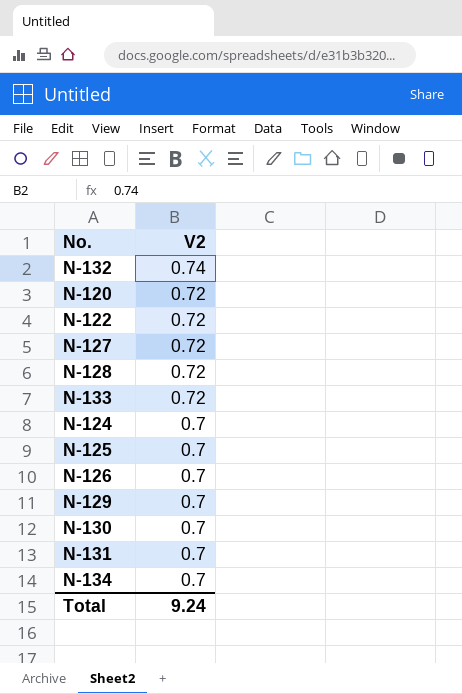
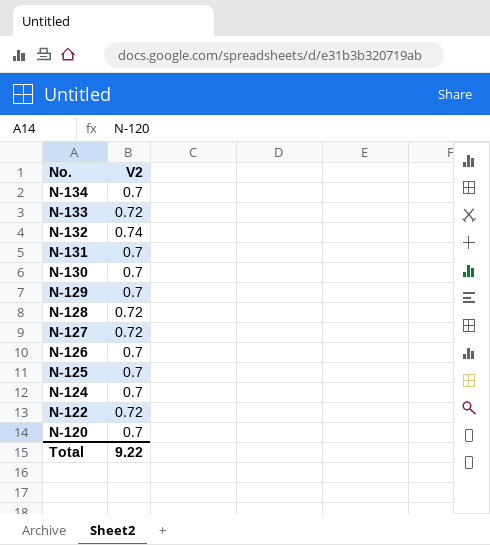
row order: V2 descending -> No. descending
N-120 | V2: 0.72 -> 0.7
Total | V2: 9.24 -> 9.22

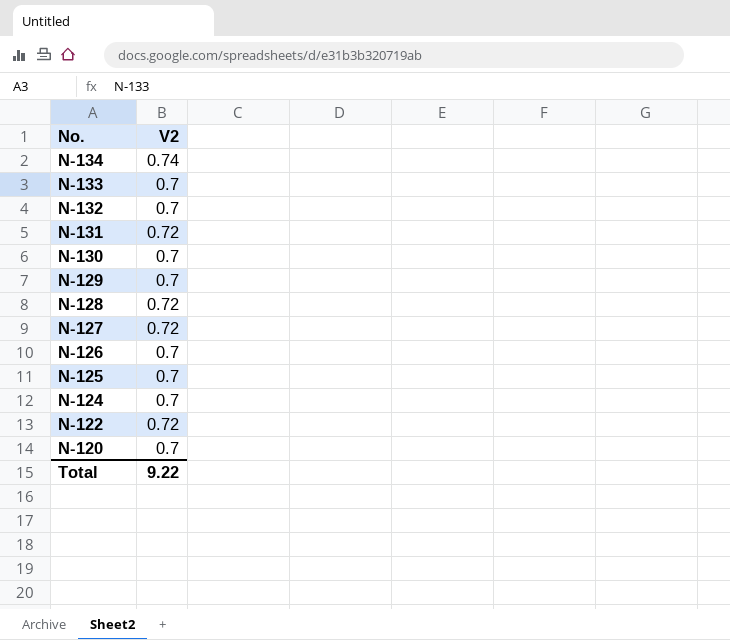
N-134 | V2: 0.7 -> 0.74
N-133 | V2: 0.72 -> 0.7
N-132 | V2: 0.74 -> 0.7
N-131 | V2: 0.7 -> 0.72

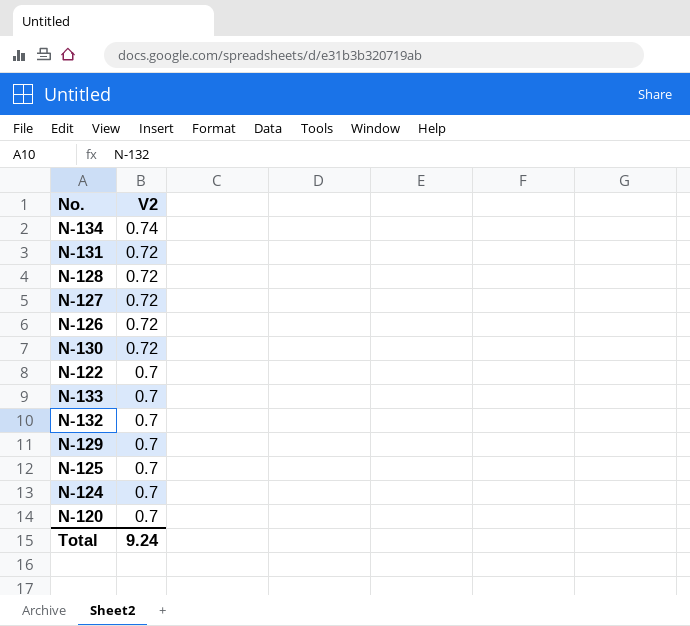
row order: No. descending -> V2 descending
N-126 | V2: 0.7 -> 0.72
N-130 | V2: 0.7 -> 0.72
N-122 | V2: 0.72 -> 0.7
Total | V2: 9.22 -> 9.24

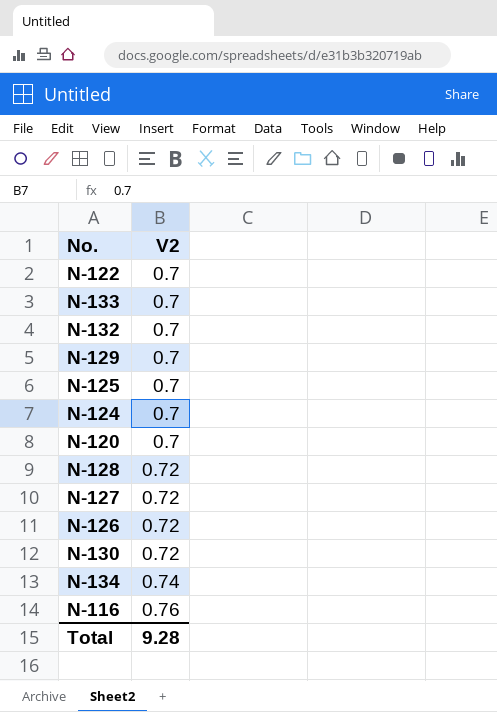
row order: V2 descending -> V2 ascending
row N-131: 0.72 -> none
row N-116: none -> 0.76
Total | V2: 9.24 -> 9.28

